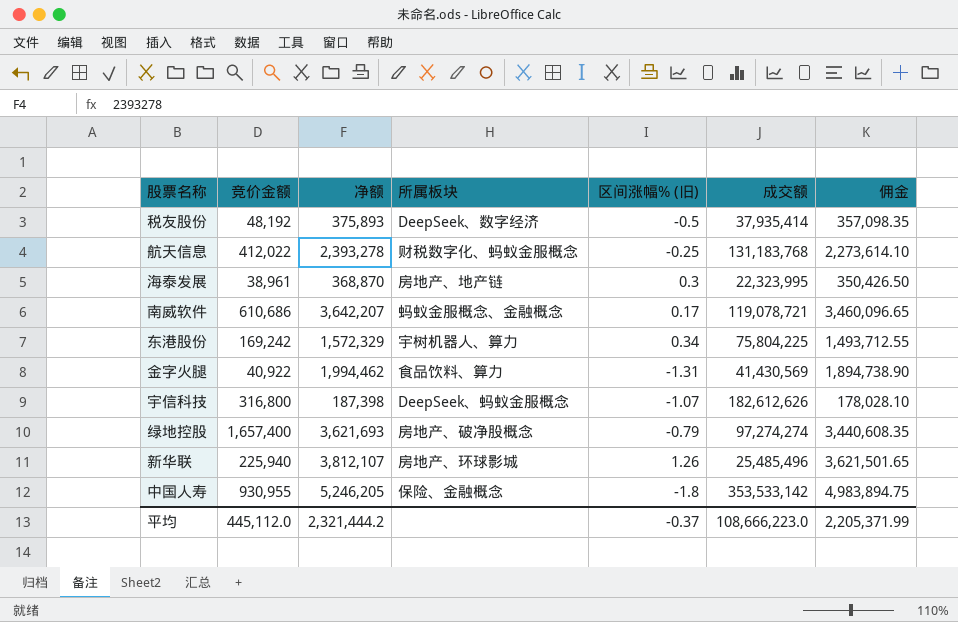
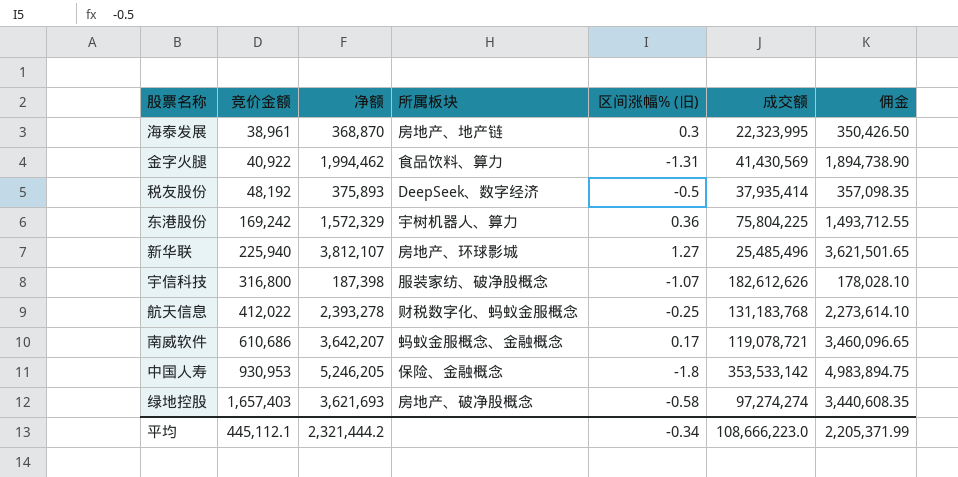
row order: none -> 竞价金额 ascending
东港股份 | 区间涨幅% (旧): 0.34 -> 0.36
新华联 | 区间涨幅% (旧): 1.26 -> 1.27
宇信科技 | 所属板块: DeepSeek、蚂蚁金服概念 -> 服装家纺、破净股概念
中国人寿 | 竞价金额: 930,955 -> 930,953
绿地控股 | 竞价金额: 1,657,400 -> 1,657,403
绿地控股 | 区间涨幅% (旧): -0.79 -> -0.58
平均 | 竞价金额: 445,112.0 -> 445,112.1
平均 | 区间涨幅% (旧): -0.37 -> -0.34

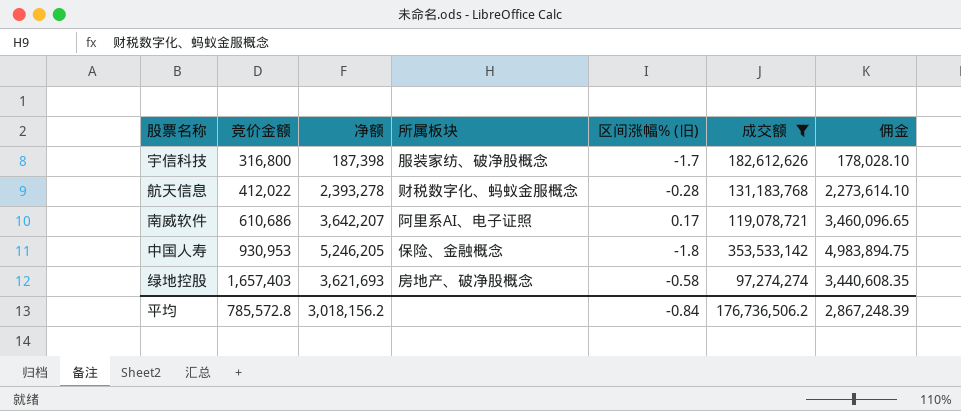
filter: none -> 成交额 >= 97,274,274
宇信科技 | 区间涨幅% (旧): -1.07 -> -1.7
航天信息 | 区间涨幅% (旧): -0.25 -> -0.28
南威软件 | 所属板块: 蚂蚁金服概念、金融概念 -> 阿里系AI、电子证照
平均 | 竞价金额: 445,112.1 -> 785,572.8
平均 | 净额: 2,321,444.2 -> 3,018,156.2
平均 | 区间涨幅% (旧): -0.34 -> -0.84
平均 | 成交额: 108,666,223.0 -> 176,736,506.2
平均 | 佣金: 2,205,371.99 -> 2,867,248.39

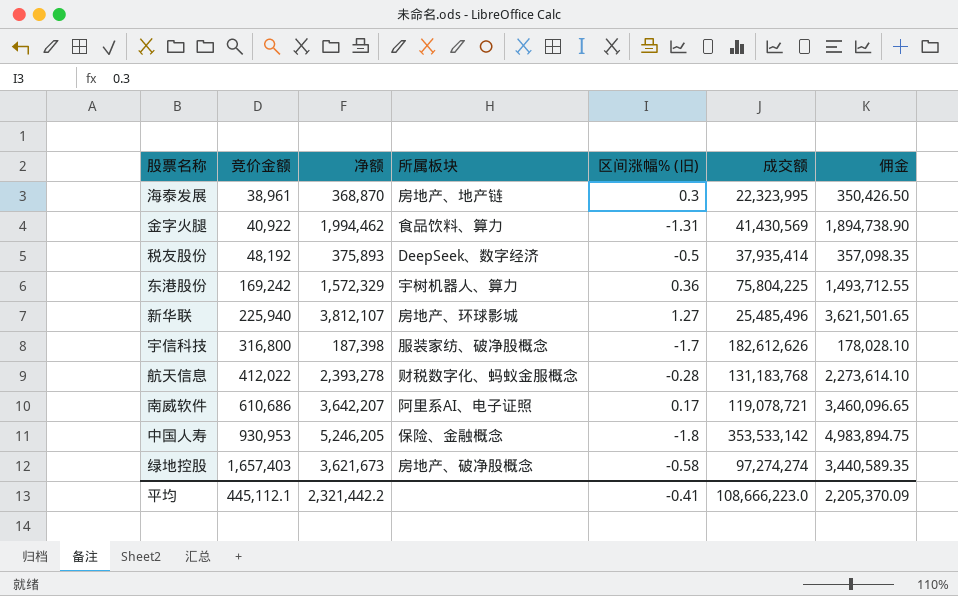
filter: 成交额 >= 97,274,274 -> none
绿地控股 | 净额: 3,621,693 -> 3,621,673
绿地控股 | 佣金: 3,440,608.35 -> 3,440,589.35
平均 | 竞价金额: 785,572.8 -> 445,112.1
平均 | 净额: 3,018,156.2 -> 2,321,442.2
平均 | 区间涨幅% (旧): -0.84 -> -0.41
平均 | 成交额: 176,736,506.2 -> 108,666,223.0
平均 | 佣金: 2,867,248.39 -> 2,205,370.09

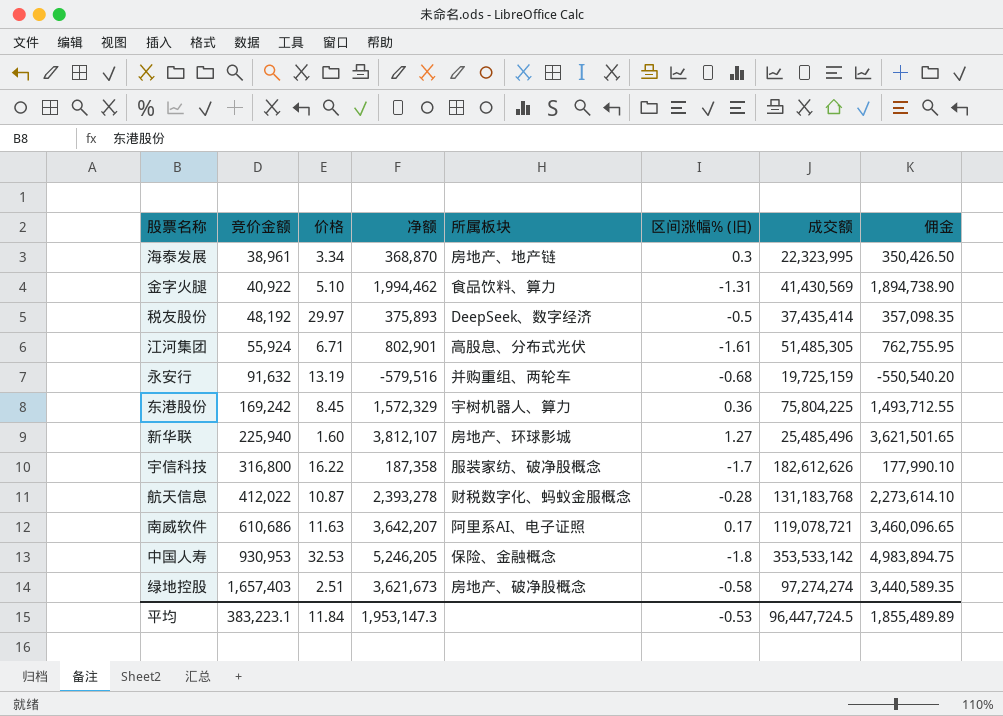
column 价格 | position: none -> 3
税友股份 | 成交额: 37,935,414 -> 37,435,414
row 江河集团: none -> 55,924 | 6.71 | 802,901 | 高股息、分布式光伏 | -1.61 | 51,485,305 | 762,755.95
row 永安行: none -> 91,632 | 13.19 | -579,516 | 并购重组、两轮车 | -0.68 | 19,725,159 | -550,540.20
宇信科技 | 净额: 187,398 -> 187,358
宇信科技 | 佣金: 178,028.10 -> 177,990.10
平均 | 竞价金额: 445,112.1 -> 383,223.1
平均 | 净额: 2,321,442.2 -> 1,953,147.3
平均 | 区间涨幅% (旧): -0.41 -> -0.53
平均 | 成交额: 108,666,223.0 -> 96,447,724.5
平均 | 佣金: 2,205,370.09 -> 1,855,489.89

